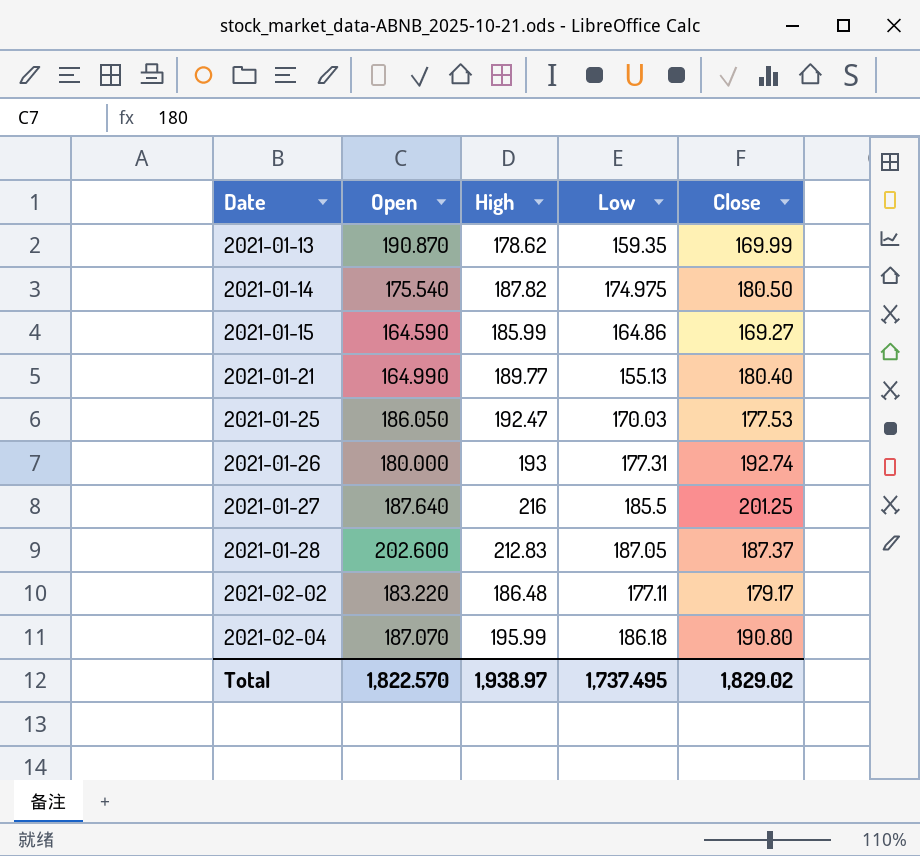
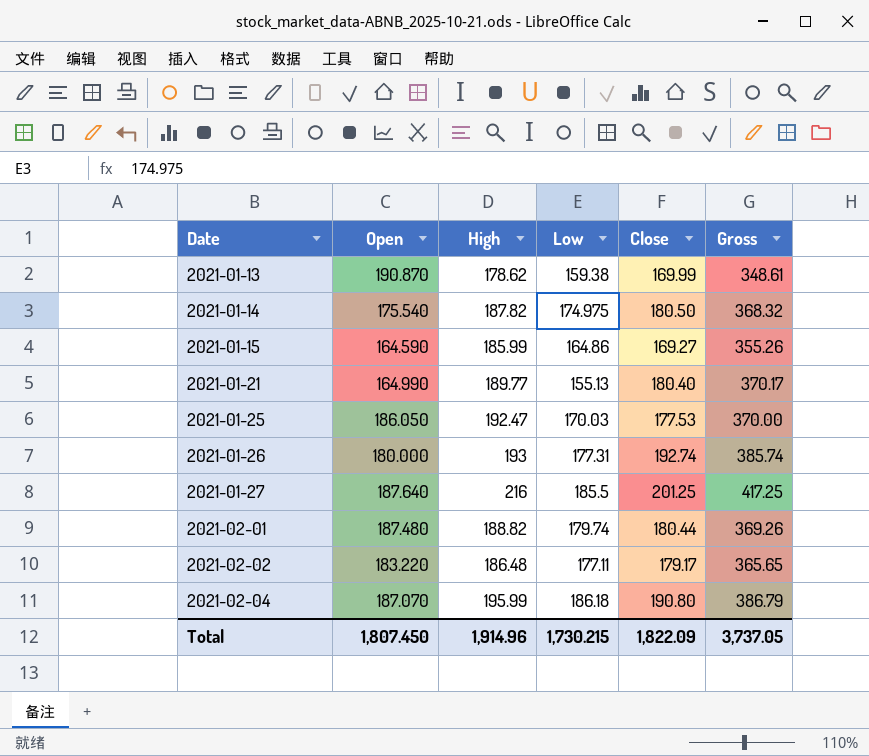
column Gross | formula: none -> [High] + [Close]
row 2021-01-28: 202.600 | 212.83 | 187.05 | 187.37 -> none
2021-01-13 | Low: 159.35 -> 159.38
row 2021-02-01: none -> 187.480 | 188.82 | 179.74 | 180.44 | 369.26
Total | Open: 1,822.570 -> 1,807.450
Total | High: 1,938.97 -> 1,914.96
Total | Low: 1,737.495 -> 1,730.215
Total | Close: 1,829.02 -> 1,822.09

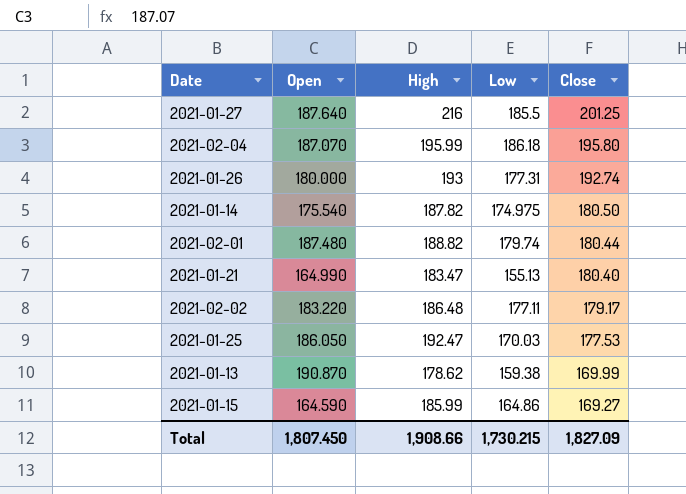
row order: Date ascending -> Close descending
column Gross | formula: [High] + [Close] -> none
2021-02-04 | Close: 190.80 -> 195.80
2021-01-21 | High: 189.77 -> 183.47
Total | High: 1,914.96 -> 1,908.66
Total | Close: 1,822.09 -> 1,827.09

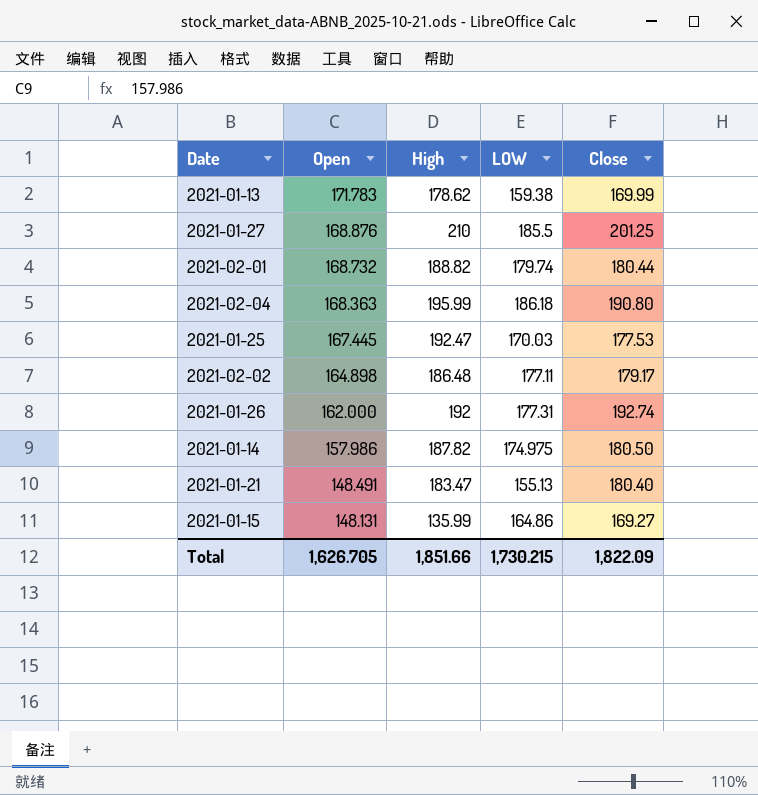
row order: Close descending -> Open descending
column name: Low -> LOW
2021-01-13 | Open: 190.870 -> 171.783
2021-01-27 | Open: 187.640 -> 168.876
2021-01-27 | High: 216 -> 210
2021-02-01 | Open: 187.480 -> 168.732
2021-02-04 | Open: 187.070 -> 168.363
2021-02-04 | Close: 195.80 -> 190.80
2021-01-25 | Open: 186.050 -> 167.445
2021-02-02 | Open: 183.220 -> 164.898
2021-01-26 | Open: 180.000 -> 162.000
2021-01-26 | High: 193 -> 192
2021-01-14 | Open: 175.540 -> 157.986
2021-01-21 | Open: 164.990 -> 148.491
2021-01-15 | Open: 164.590 -> 148.131
2021-01-15 | High: 185.99 -> 135.99
Total | Open: 1,807.450 -> 1,626.705
Total | High: 1,908.66 -> 1,851.66
Total | Close: 1,827.09 -> 1,822.09

